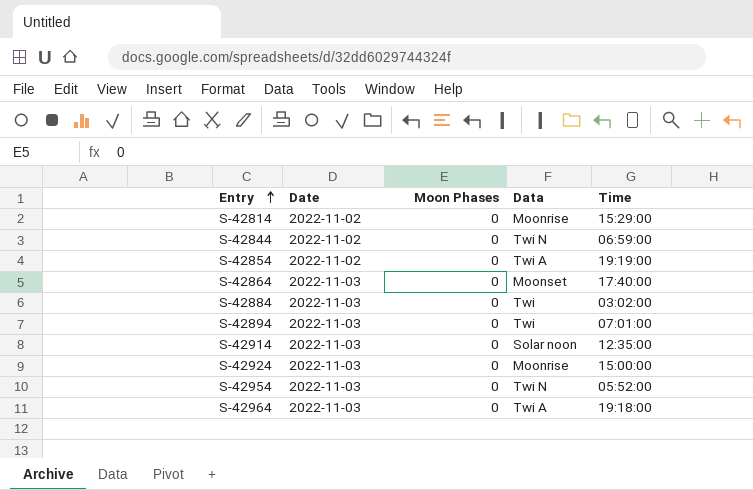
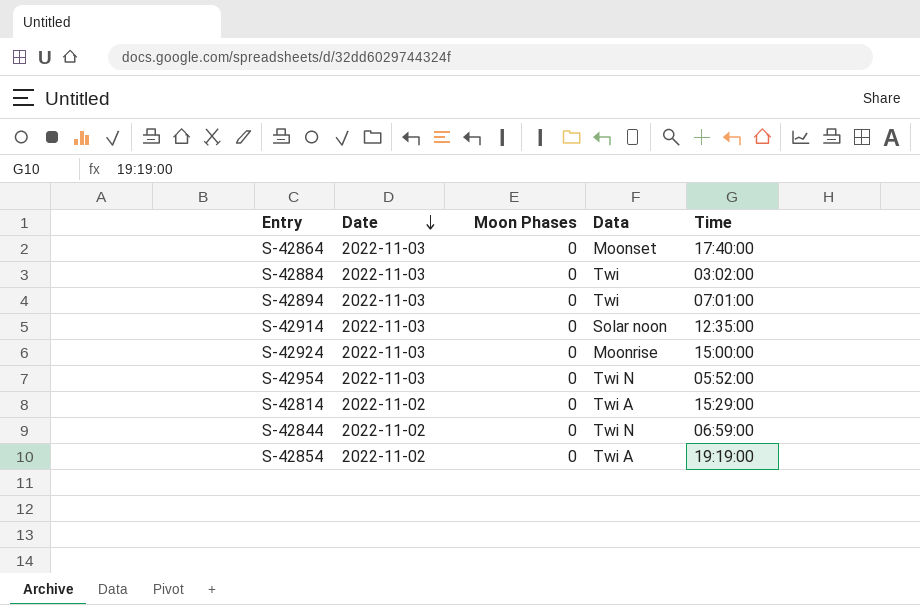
row order: Entry ascending -> Date descending
row S-42964: 2022-11-03 | 0 | Twi A | 19:18:00 -> none
S-42814 | Data: Moonrise -> Twi A

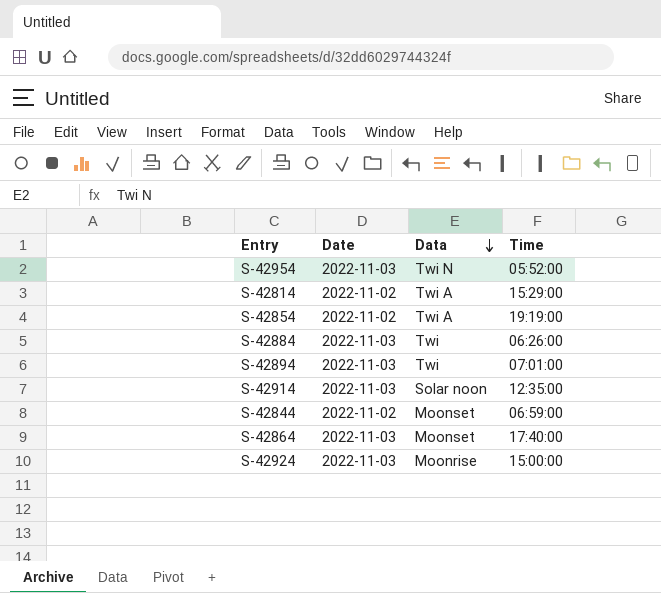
row order: Date descending -> Data descending
column Moon Phases | position: 3 -> none
S-42884 | Time: 03:02:00 -> 06:26:00
S-42844 | Data: Twi N -> Moonset

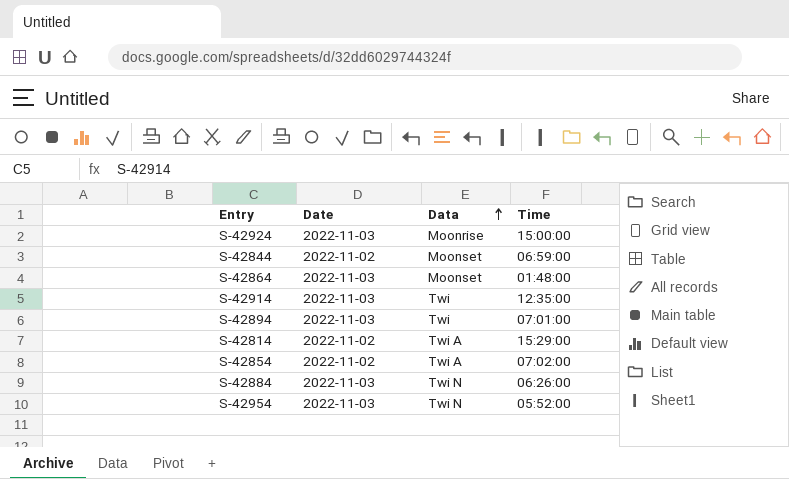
row order: Data descending -> Data ascending
S-42864 | Time: 17:40:00 -> 01:48:00
S-42914 | Data: Solar noon -> Twi
S-42854 | Time: 19:19:00 -> 07:02:00
S-42884 | Data: Twi -> Twi N

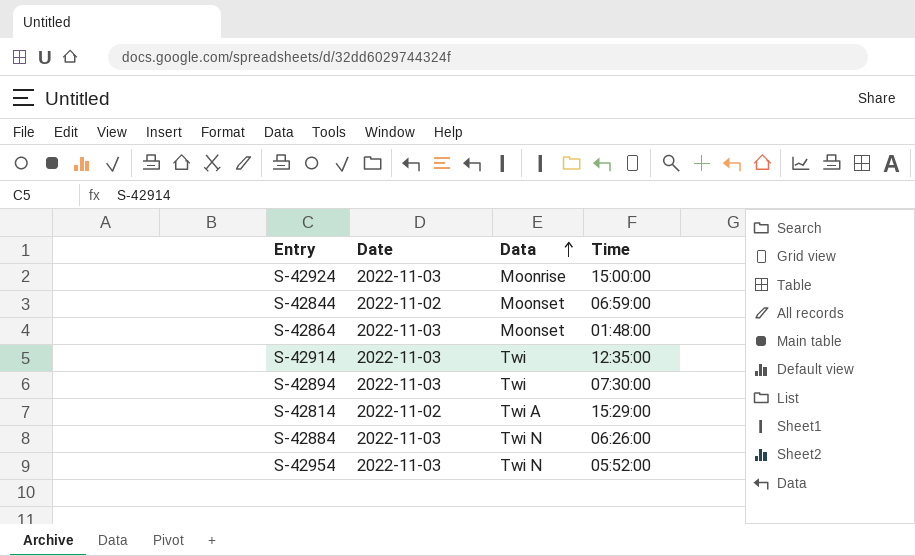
row S-42854: 2022-11-02 | Twi A | 07:02:00 -> none
S-42894 | Time: 07:01:00 -> 07:30:00

